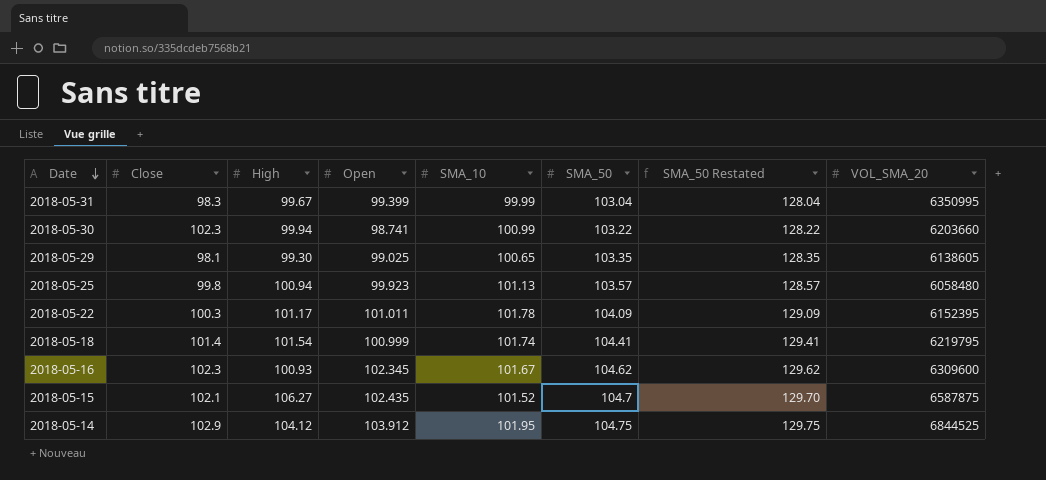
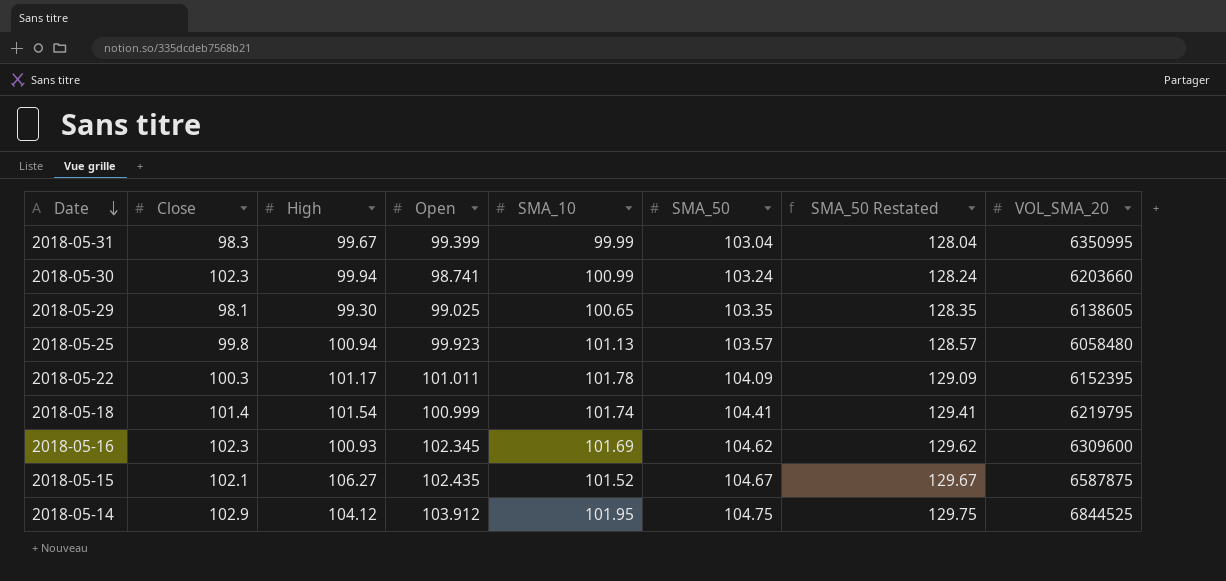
2018-05-30 | SMA_50: 103.22 -> 103.24
2018-05-30 | SMA_50 Restated: 128.22 -> 128.24
2018-05-16 | SMA_10: 101.67 -> 101.69
2018-05-15 | SMA_50: 104.7 -> 104.67
2018-05-15 | SMA_50 Restated: 129.70 -> 129.67

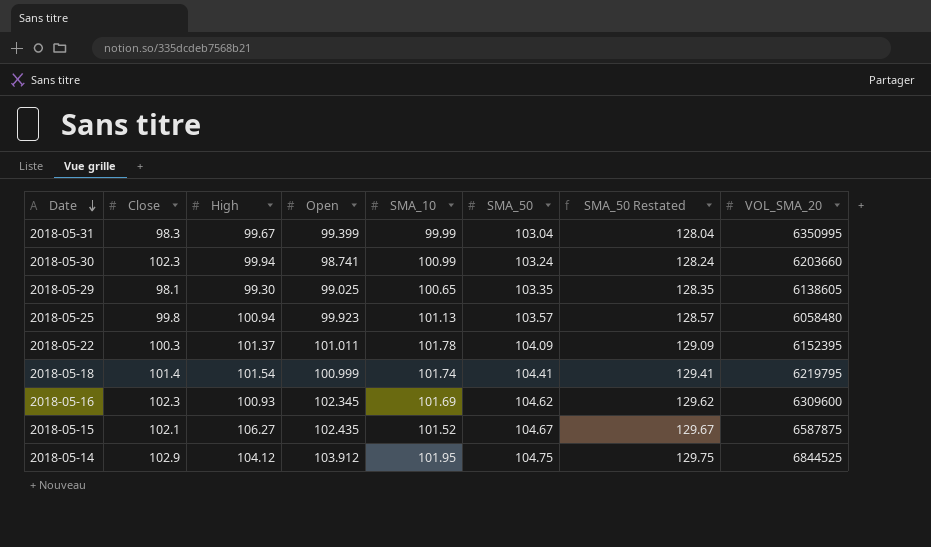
2018-05-22 | High: 101.17 -> 101.37

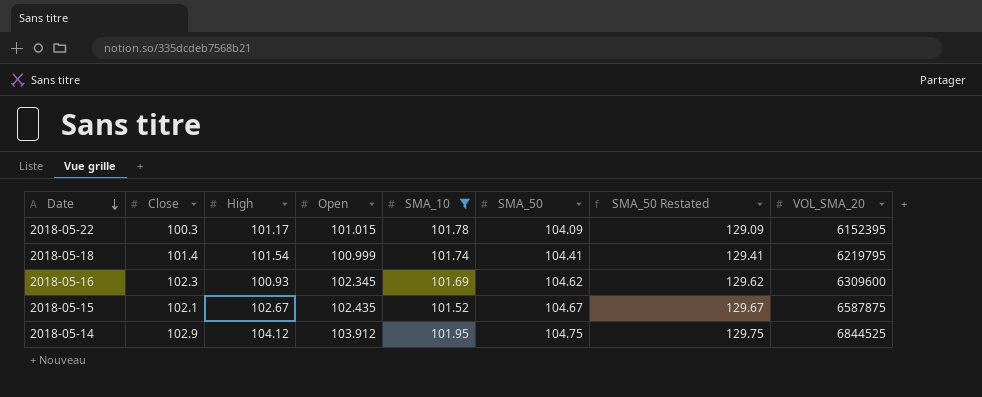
filter: none -> SMA_10 >= 101.52
2018-05-22 | High: 101.37 -> 101.17
2018-05-22 | Open: 101.011 -> 101.015
2018-05-15 | High: 106.27 -> 102.67

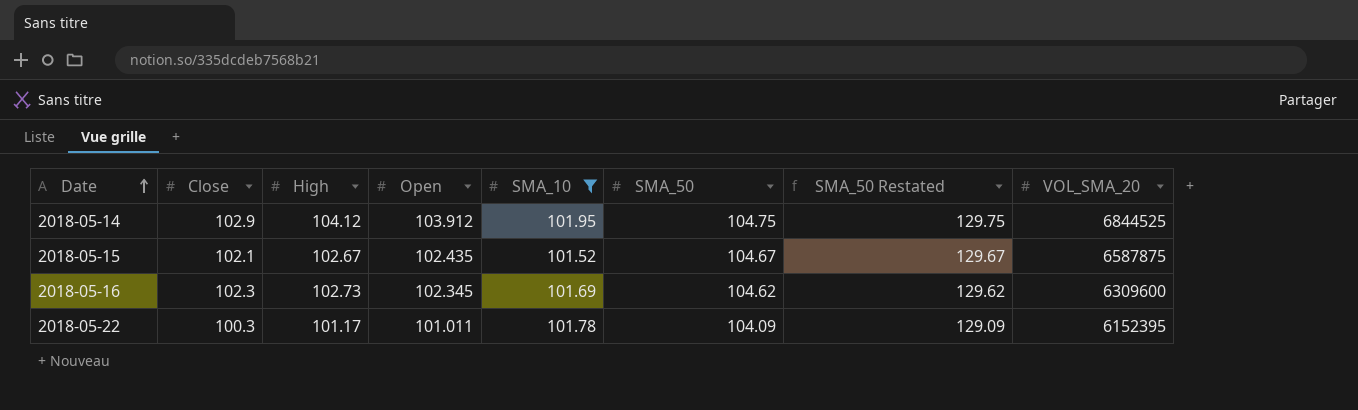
row order: Date descending -> Date ascending
row 2018-05-18: 101.4 | 101.54 | 100.999 | 101.74 | 104.41 | 129.41 | 6219795 -> none
2018-05-16 | High: 100.93 -> 102.73
2018-05-22 | Open: 101.015 -> 101.011

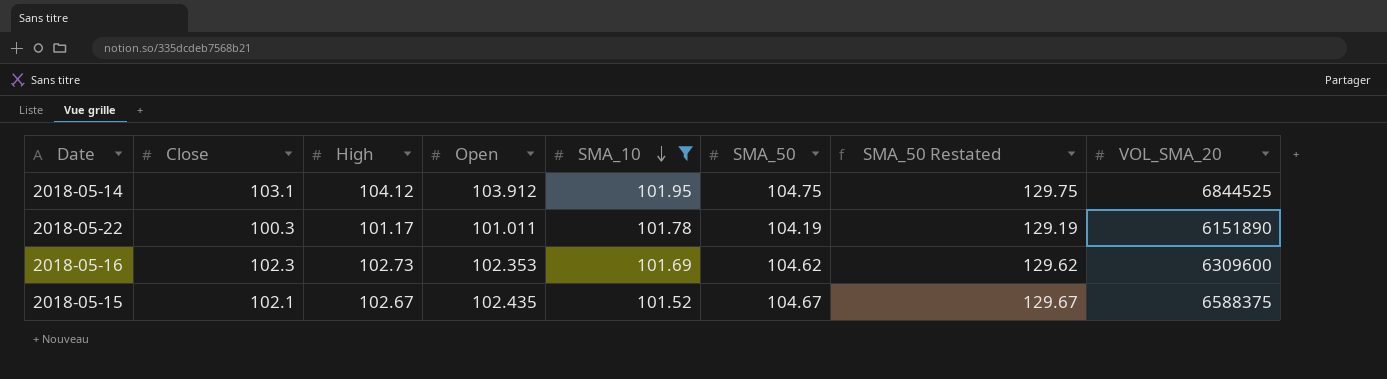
row order: Date ascending -> SMA_10 descending
2018-05-14 | Close: 102.9 -> 103.1
2018-05-22 | SMA_50: 104.09 -> 104.19
2018-05-22 | SMA_50 Restated: 129.09 -> 129.19
2018-05-22 | VOL_SMA_20: 6152395 -> 6151890
2018-05-16 | Open: 102.345 -> 102.353
2018-05-15 | VOL_SMA_20: 6587875 -> 6588375

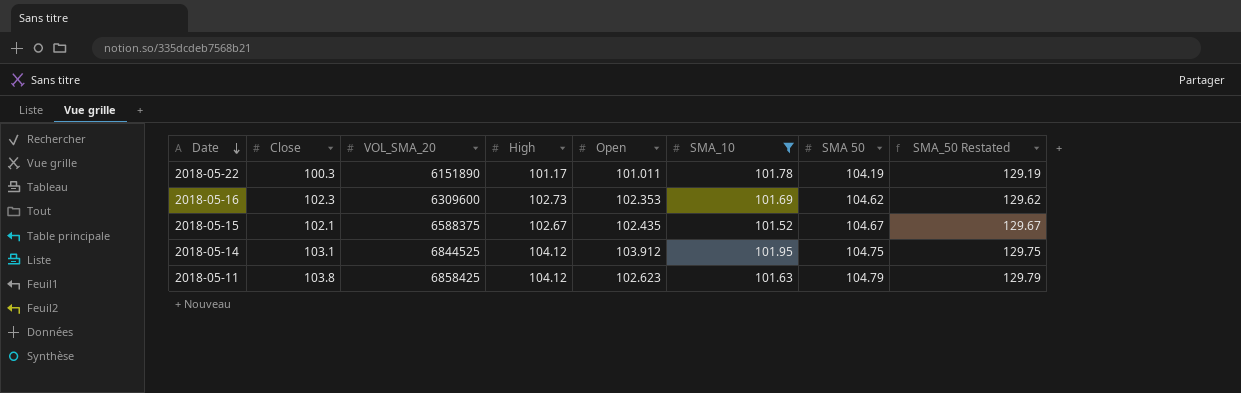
row order: SMA_10 descending -> Date descending
column VOL_SMA_20 | position: 8 -> 3
column name: SMA_50 -> SMA 50
row 2018-05-11: none -> 103.8 | 6858425 | 104.12 | 102.623 | 101.63 | 104.79 | 129.79

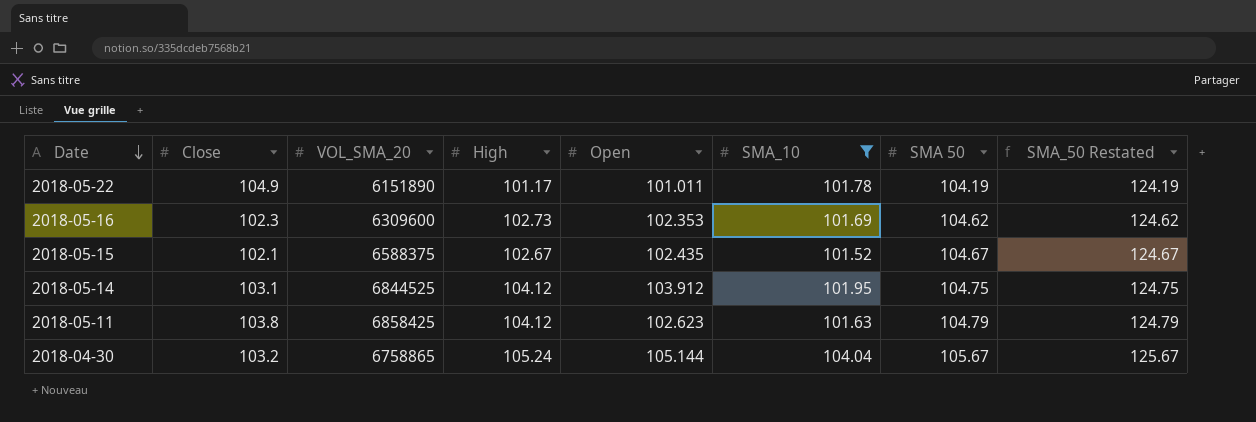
column SMA_50 Restated | formula: [SMA 50] + 25 -> [SMA 50] + 20
2018-05-22 | Close: 100.3 -> 104.9
row 2018-04-30: none -> 103.2 | 6758865 | 105.24 | 105.144 | 104.04 | 105.67 | 125.67

